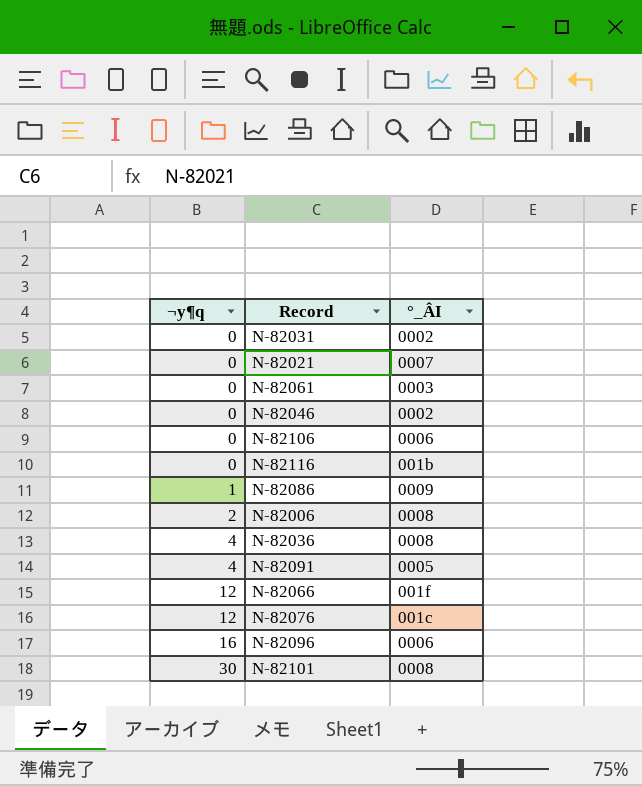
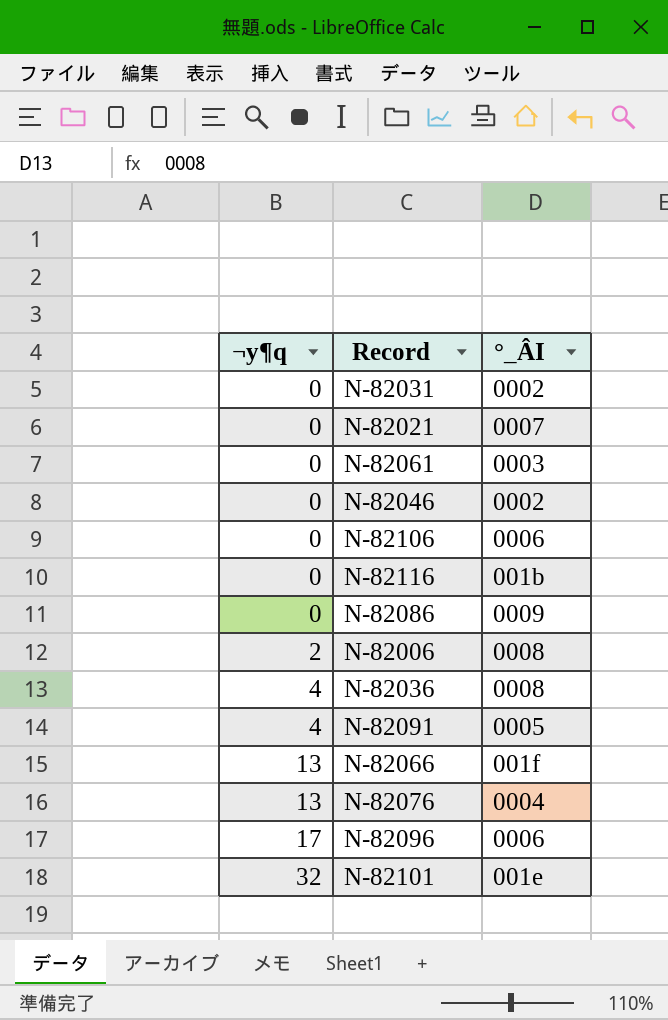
N-82086 | ¬y¶q: 1 -> 0
N-82066 | ¬y¶q: 12 -> 13
N-82076 | ¬y¶q: 12 -> 13
N-82076 | °_ÂI: 001c -> 0004
N-82096 | ¬y¶q: 16 -> 17
N-82101 | ¬y¶q: 30 -> 32
N-82101 | °_ÂI: 0008 -> 001e

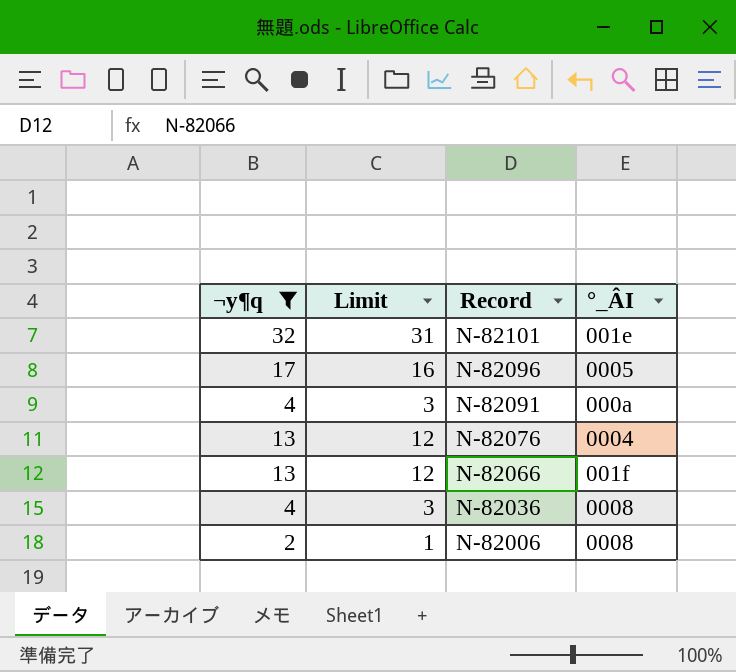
filter: none -> ¬y¶q != 0
row order: ¬y¶q ascending -> Record descending
column Limit | formula: none -> [¬y¶q] - 1
N-82096 | °_ÂI: 0006 -> 0005
N-82091 | °_ÂI: 0005 -> 000a

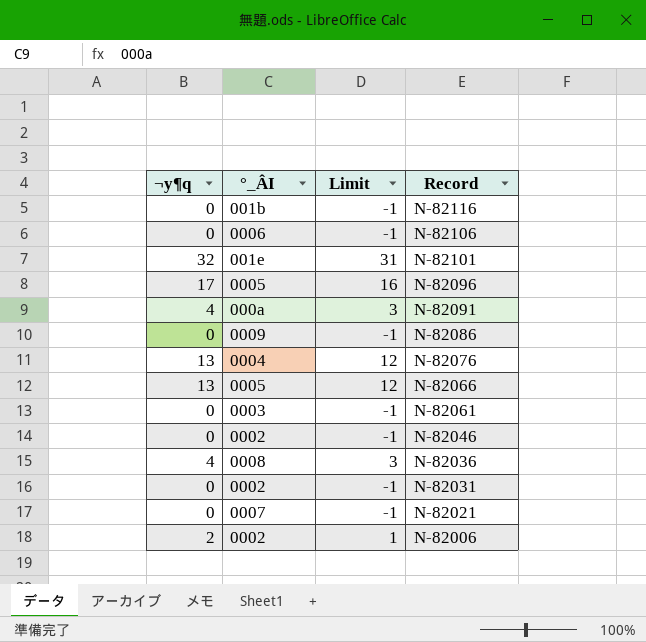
filter: ¬y¶q != 0 -> none
column °_ÂI | position: 4 -> 2
N-82066 | °_ÂI: 001f -> 0005
N-82006 | °_ÂI: 0008 -> 0002

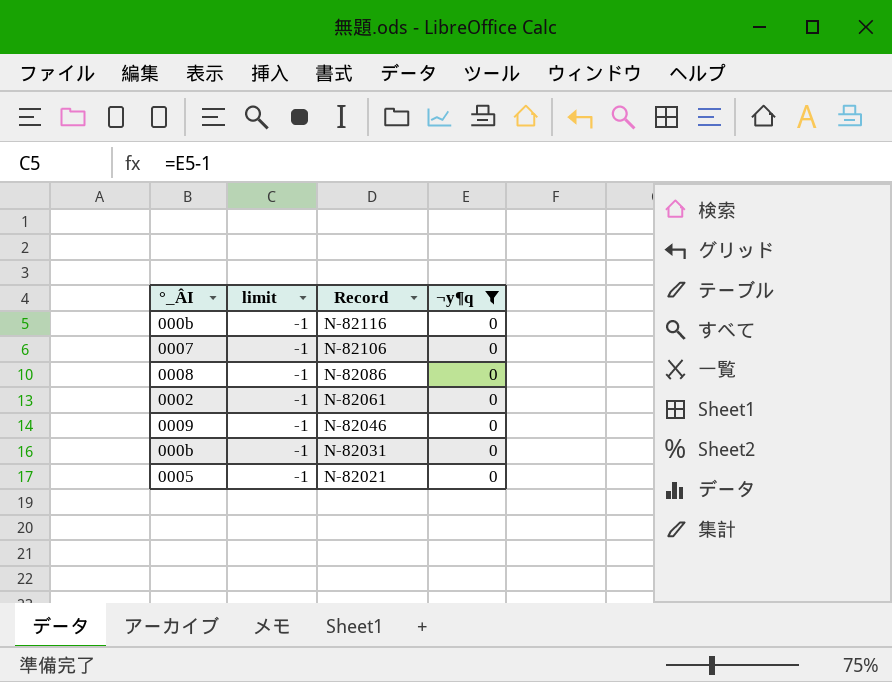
filter: none -> ¬y¶q = 0
column name: Limit -> limit
column ¬y¶q | position: 1 -> 4
N-82116 | °_ÂI: 001b -> 000b
N-82106 | °_ÂI: 0006 -> 0007
N-82086 | °_ÂI: 0009 -> 0008
N-82061 | °_ÂI: 0003 -> 0002
N-82046 | °_ÂI: 0002 -> 0009
N-82031 | °_ÂI: 0002 -> 000b
N-82021 | °_ÂI: 0007 -> 0005

